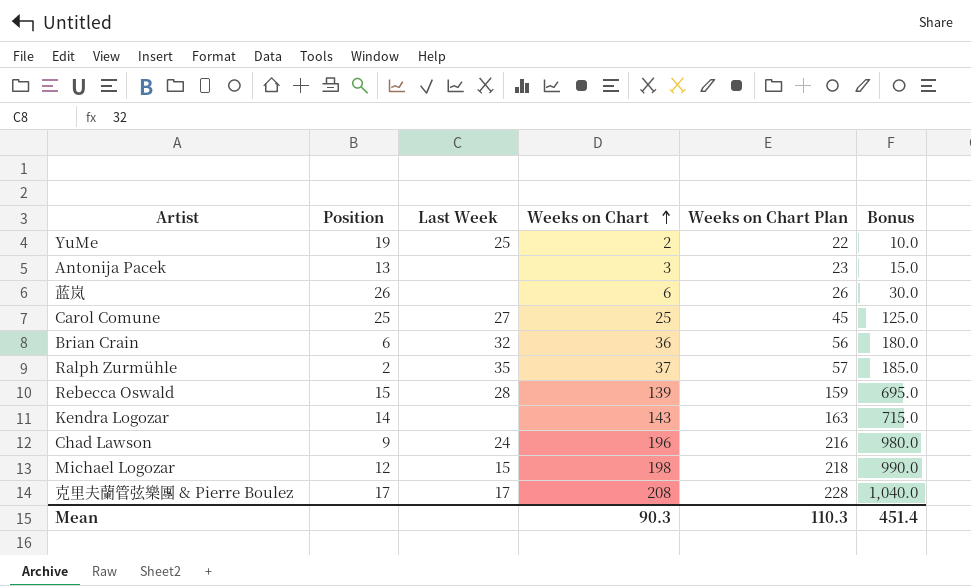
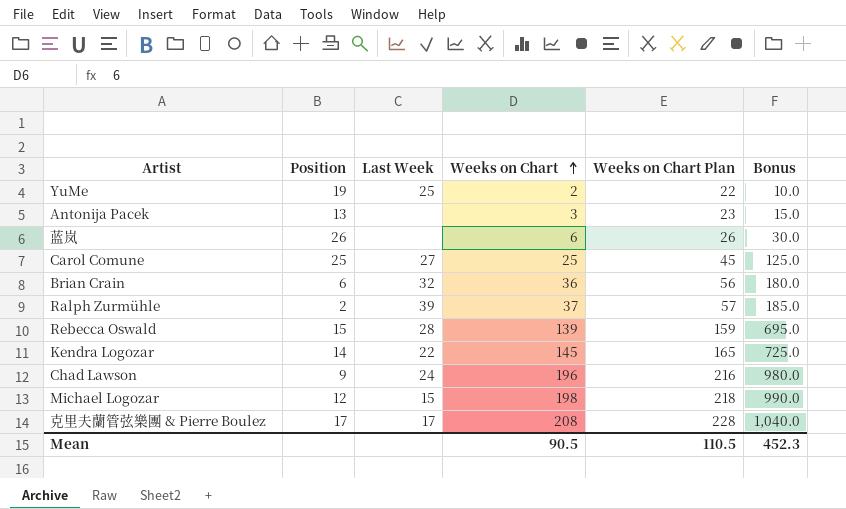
Ralph Zurmühle | Last Week: 35 -> 39
Kendra Logozar | Last Week: none -> 22
Kendra Logozar | Weeks on Chart: 143 -> 145
Kendra Logozar | Weeks on Chart Plan: 163 -> 165
Kendra Logozar | Bonus: 715.0 -> 725.0
Mean | Weeks on Chart: 90.3 -> 90.5
Mean | Weeks on Chart Plan: 110.3 -> 110.5
Mean | Bonus: 451.4 -> 452.3

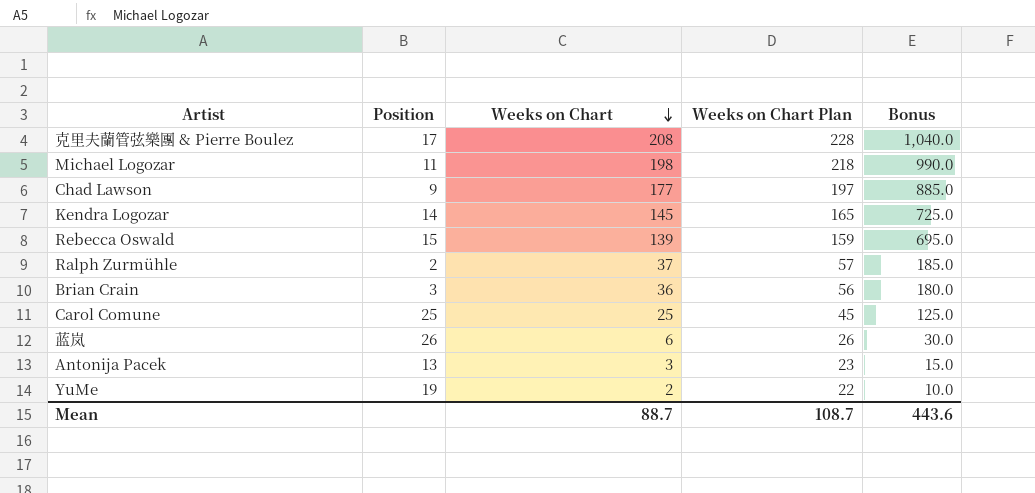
row order: Weeks on Chart ascending -> Weeks on Chart descending
column Last Week | position: 3 -> none
Michael Logozar | Position: 12 -> 11
Chad Lawson | Weeks on Chart: 196 -> 177
Chad Lawson | Weeks on Chart Plan: 216 -> 197
Chad Lawson | Bonus: 980.0 -> 885.0
Brian Crain | Position: 6 -> 3
Mean | Weeks on Chart: 90.5 -> 88.7
Mean | Weeks on Chart Plan: 110.5 -> 108.7
Mean | Bonus: 452.3 -> 443.6

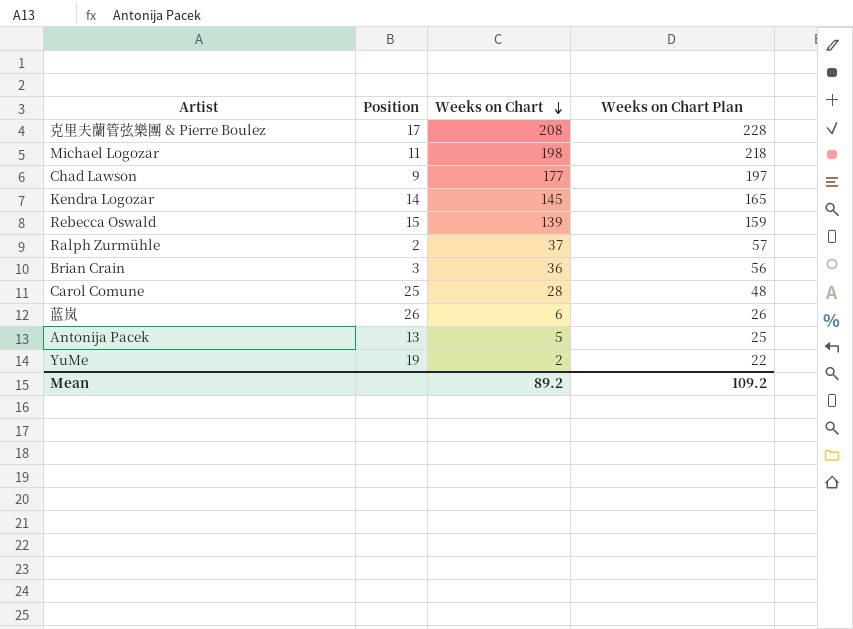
column Bonus | formula: [Weeks on Chart] * 5 -> none
Carol Comune | Weeks on Chart: 25 -> 28
Carol Comune | Weeks on Chart Plan: 45 -> 48
Antonija Pacek | Weeks on Chart: 3 -> 5
Antonija Pacek | Weeks on Chart Plan: 23 -> 25
Mean | Weeks on Chart: 88.7 -> 89.2
Mean | Weeks on Chart Plan: 108.7 -> 109.2

